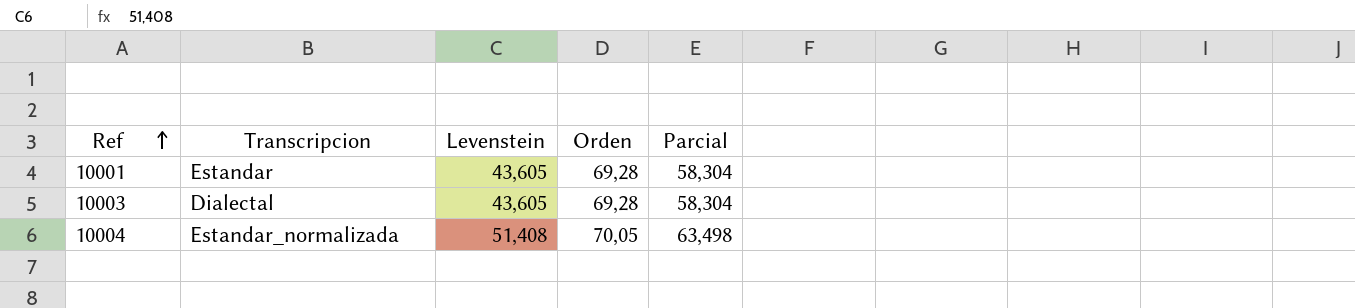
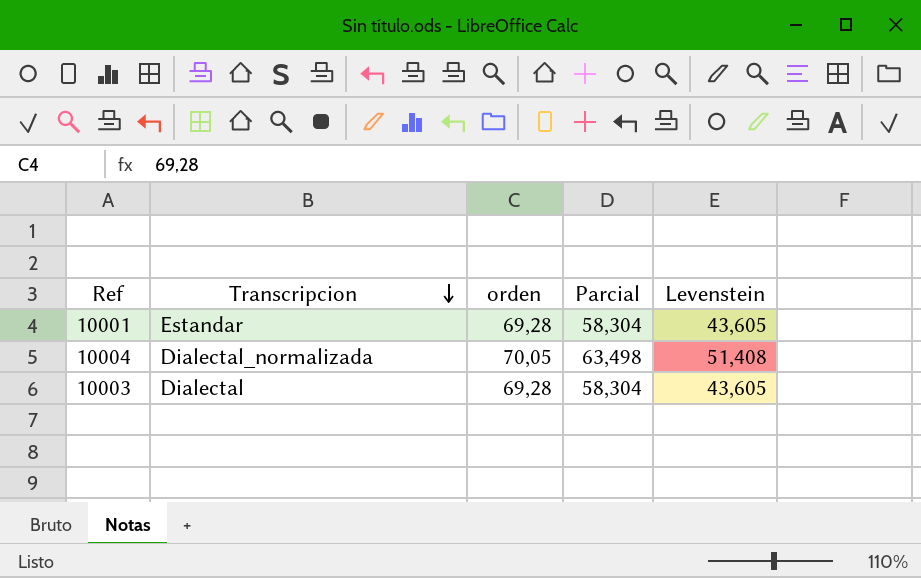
row order: Ref ascending -> Transcripcion descending
column name: Orden -> orden
column Levenstein | position: 3 -> 5
10004 | Transcripcion: Estandar_normalizada -> Dialectal_normalizada

